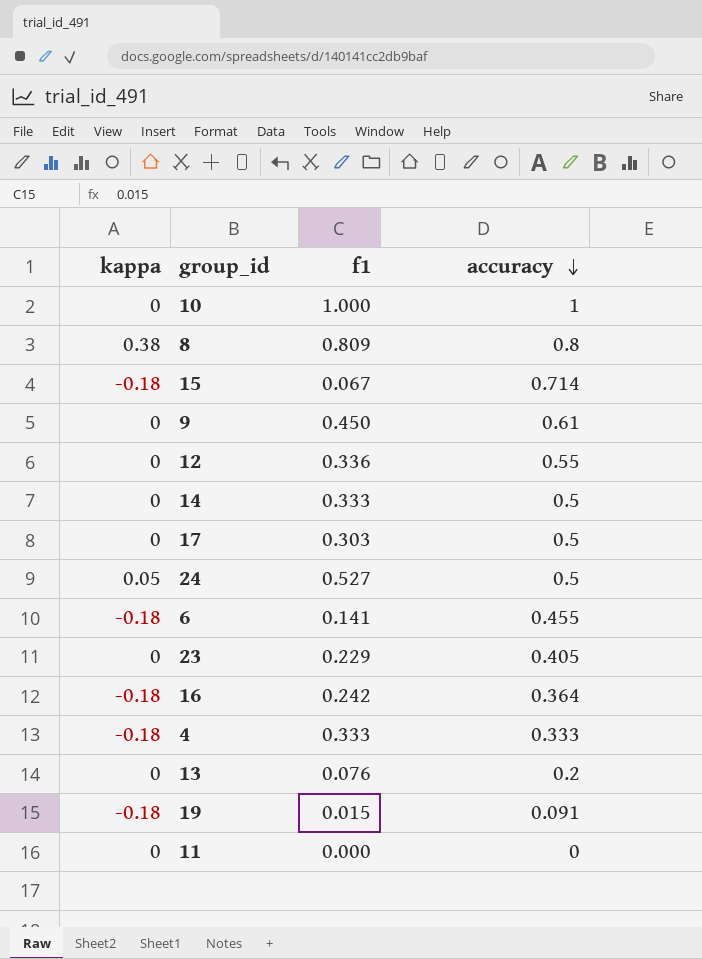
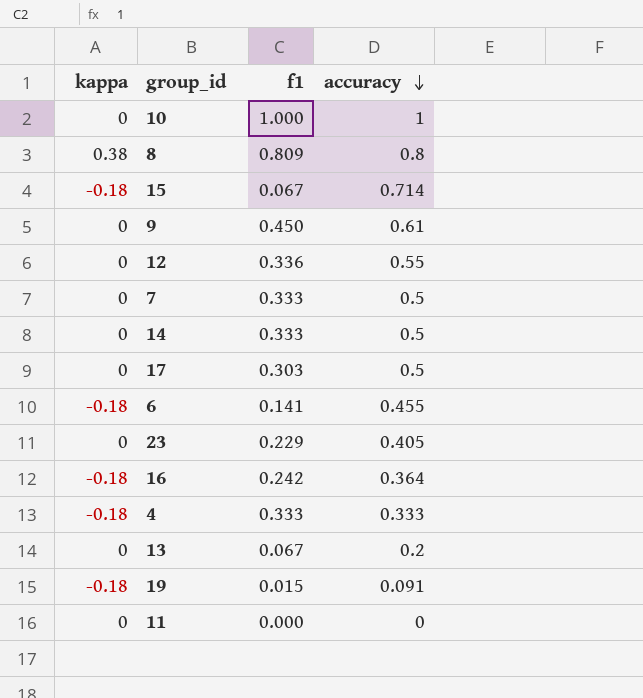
row 24: 0.05 | 0.527 | 0.5 -> none
row 7: none -> 0 | 0.333 | 0.5
13 | f1: 0.076 -> 0.067

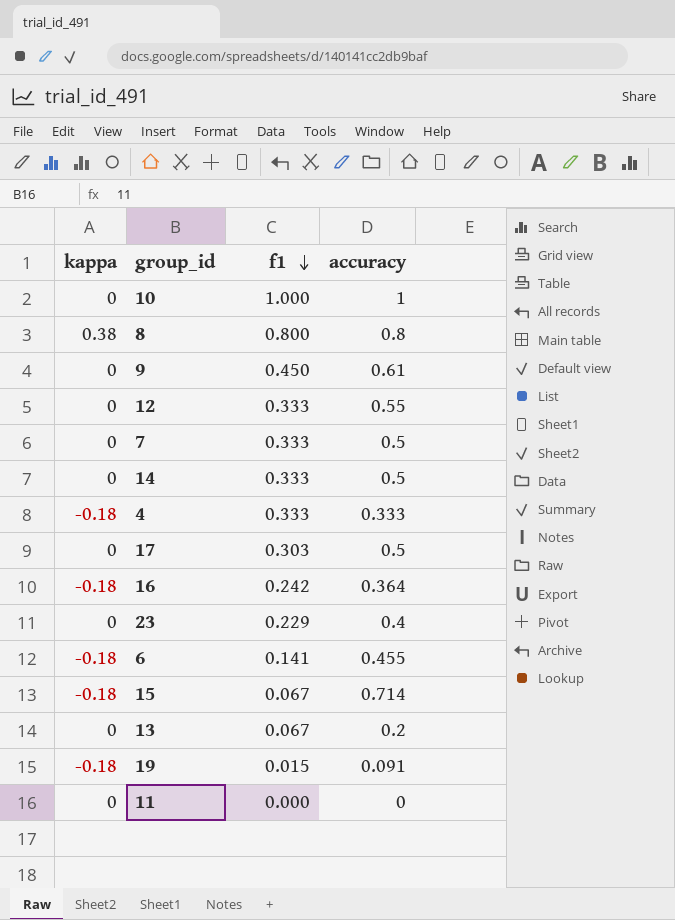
row order: accuracy descending -> f1 descending
8 | f1: 0.809 -> 0.800
12 | f1: 0.336 -> 0.333
23 | accuracy: 0.405 -> 0.4

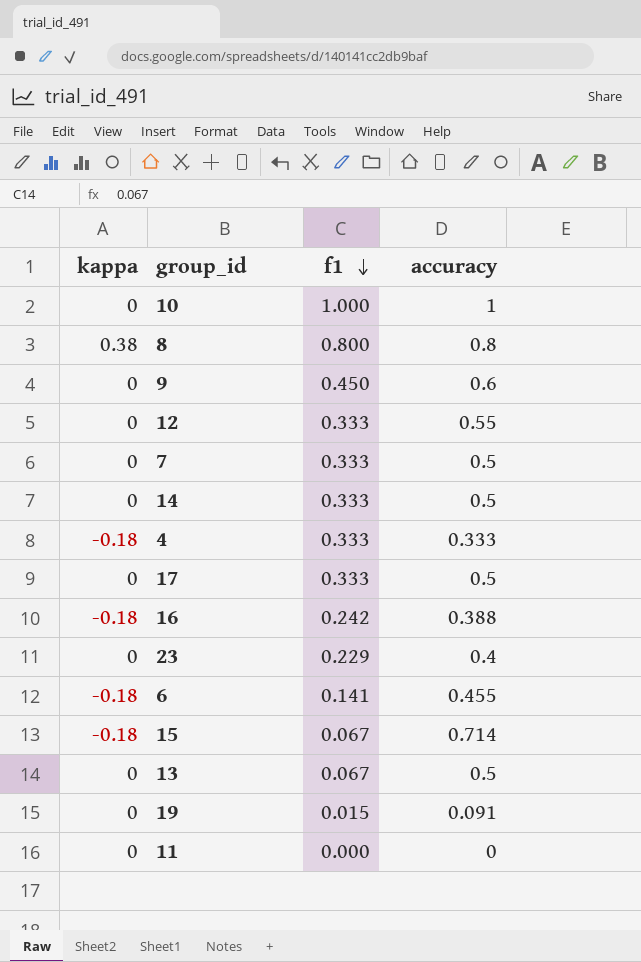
9 | accuracy: 0.61 -> 0.6
17 | f1: 0.303 -> 0.333
16 | accuracy: 0.364 -> 0.388
13 | accuracy: 0.2 -> 0.5
19 | kappa: -0.18 -> 0

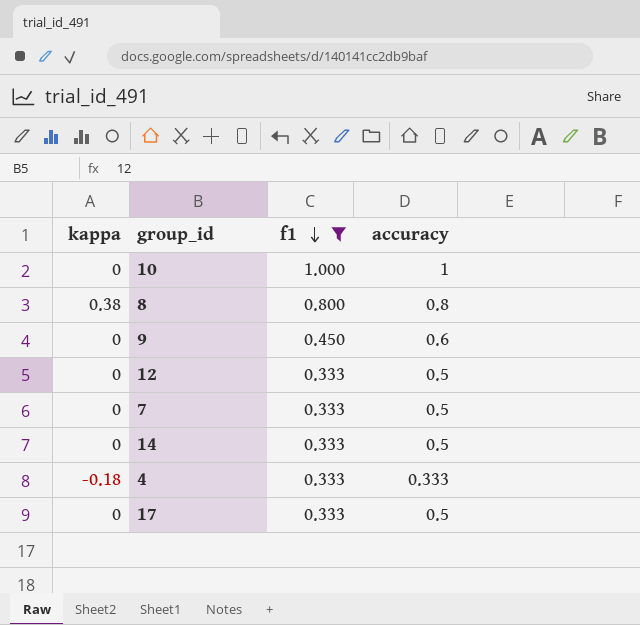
filter: none -> f1 >= 0.333
12 | accuracy: 0.55 -> 0.5

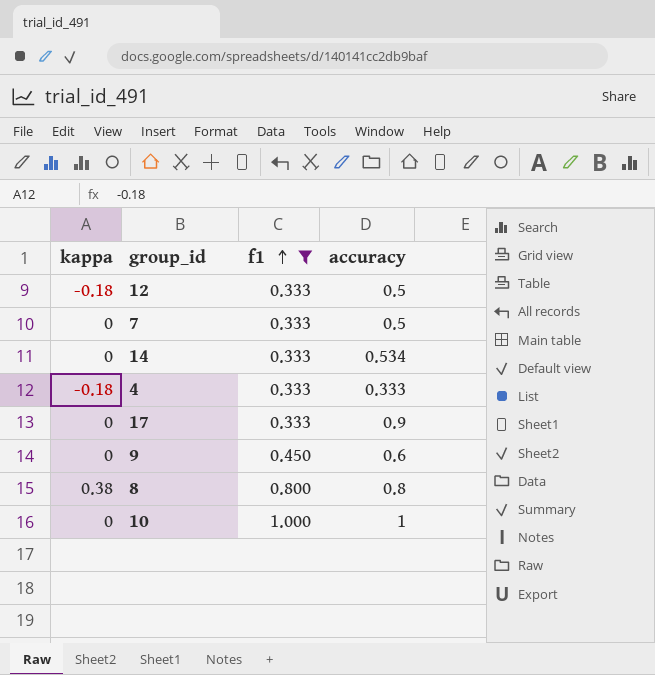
row order: f1 descending -> f1 ascending
12 | kappa: 0 -> -0.18
14 | accuracy: 0.5 -> 0.534
17 | accuracy: 0.5 -> 0.9

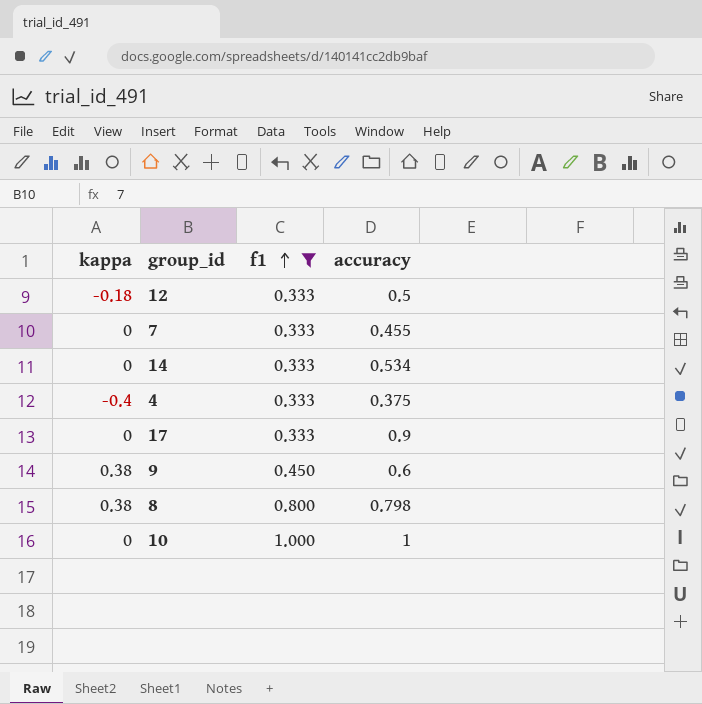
7 | accuracy: 0.5 -> 0.455
4 | kappa: -0.18 -> -0.4
4 | accuracy: 0.333 -> 0.375
9 | kappa: 0 -> 0.38
8 | accuracy: 0.8 -> 0.798

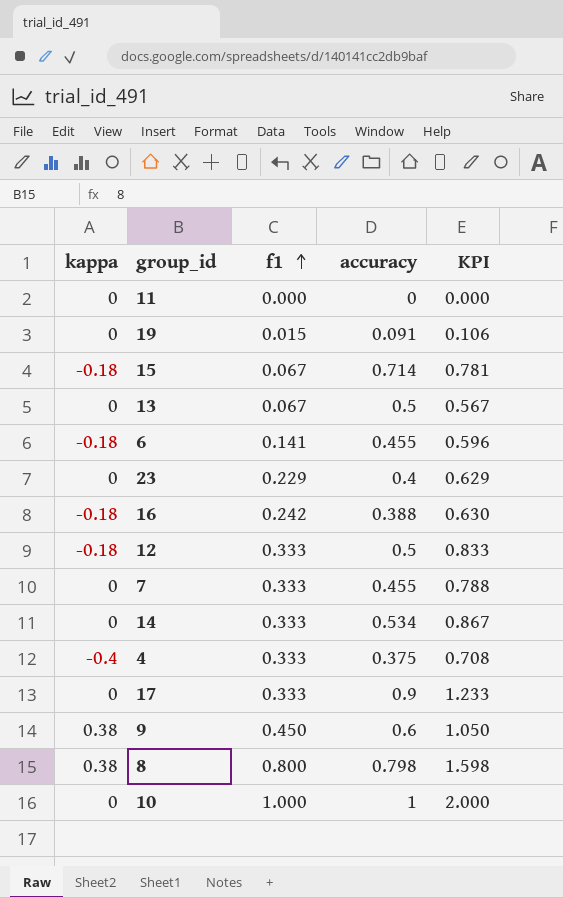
filter: f1 >= 0.333 -> none
column KPI | formula: none -> [f1] + [accuracy]

